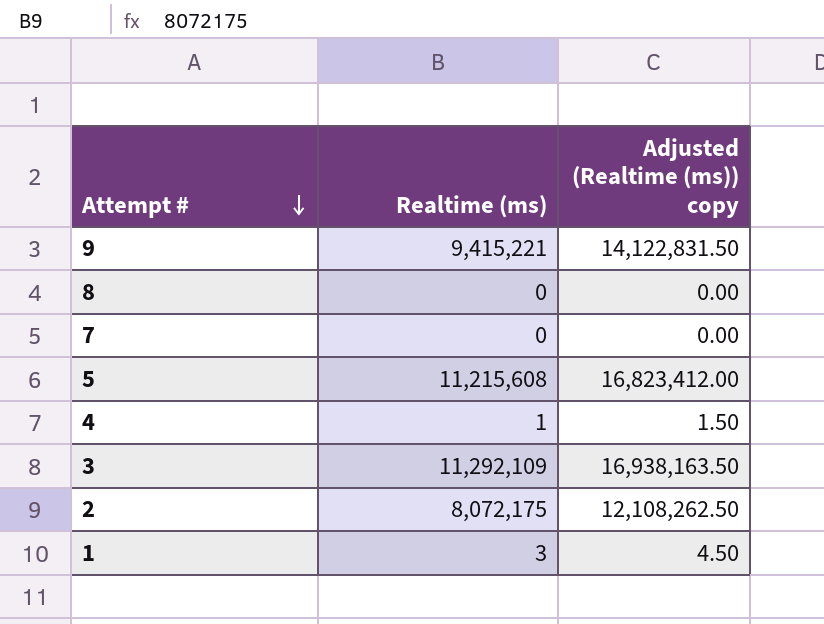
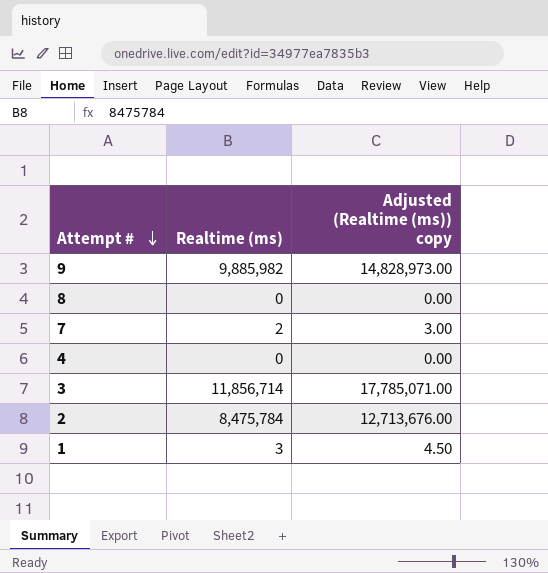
row 5: 11,215,608 | 16,823,412.00 -> none
9 | Realtime (ms): 9,415,221 -> 9,885,982
9 | Adjusted (Realtime (ms)) copy: 14,122,831.50 -> 14,828,973.00
7 | Realtime (ms): 0 -> 2
7 | Adjusted (Realtime (ms)) copy: 0.00 -> 3.00
4 | Realtime (ms): 1 -> 0
4 | Adjusted (Realtime (ms)) copy: 1.50 -> 0.00
3 | Realtime (ms): 11,292,109 -> 11,856,714
3 | Adjusted (Realtime (ms)) copy: 16,938,163.50 -> 17,785,071.00
2 | Realtime (ms): 8,072,175 -> 8,475,784
2 | Adjusted (Realtime (ms)) copy: 12,108,262.50 -> 12,713,676.00

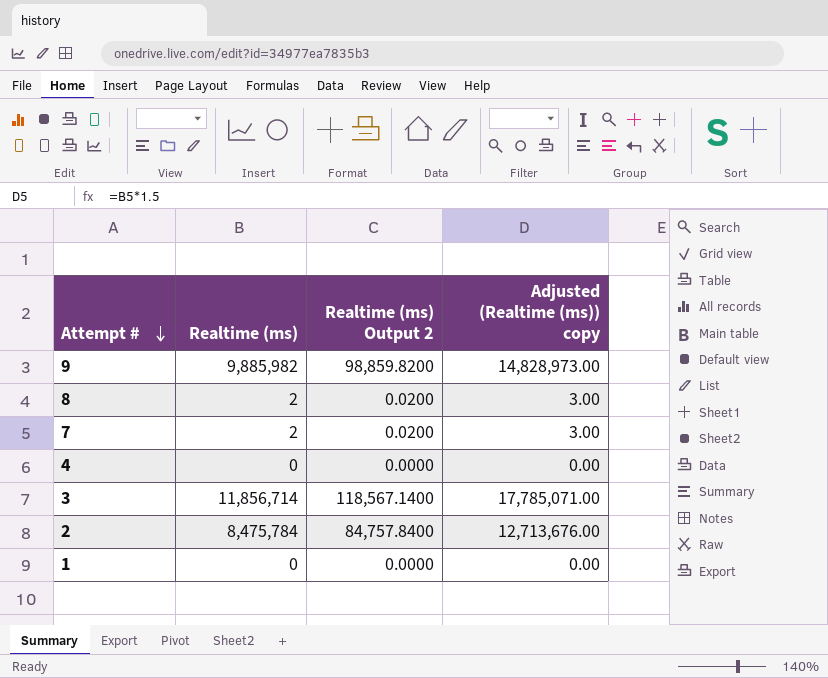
column Realtime (ms) Output 2 | formula: none -> [Realtime (ms)] * 0.01
8 | Realtime (ms): 0 -> 2
8 | Adjusted (Realtime (ms)) copy: 0.00 -> 3.00
1 | Realtime (ms): 3 -> 0
1 | Adjusted (Realtime (ms)) copy: 4.50 -> 0.00

